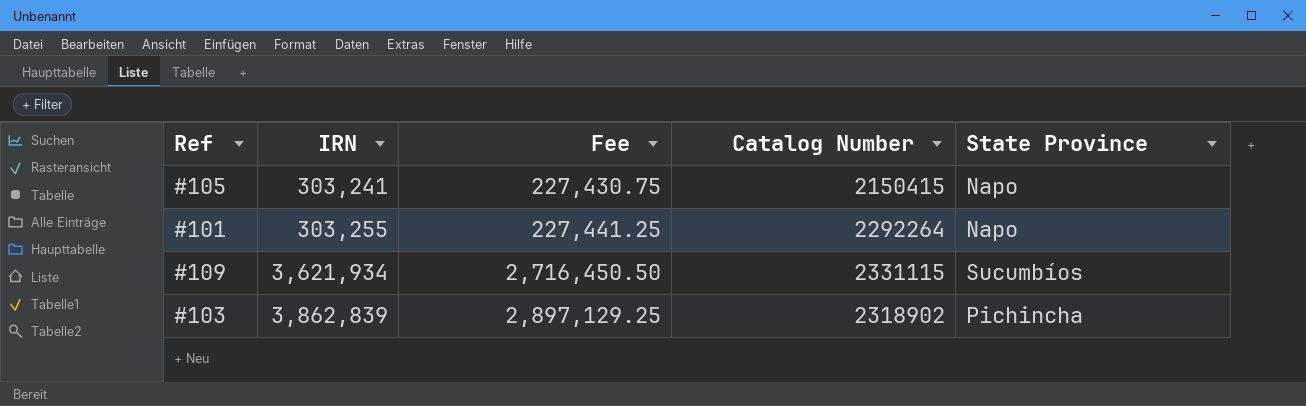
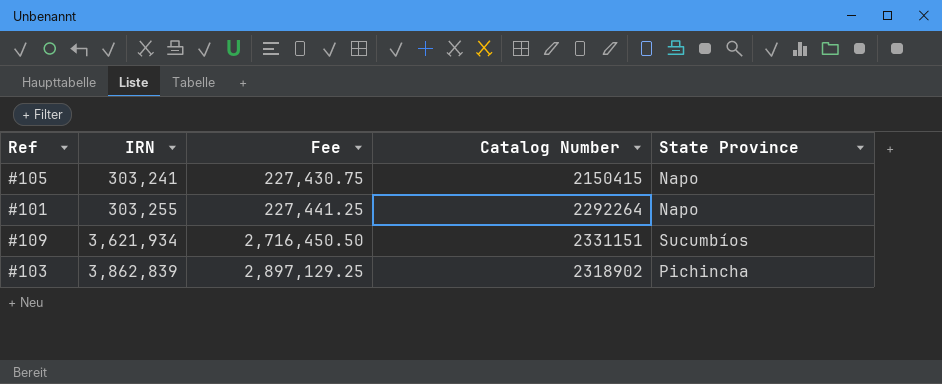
#109 | Catalog Number: 2331115 -> 2331151

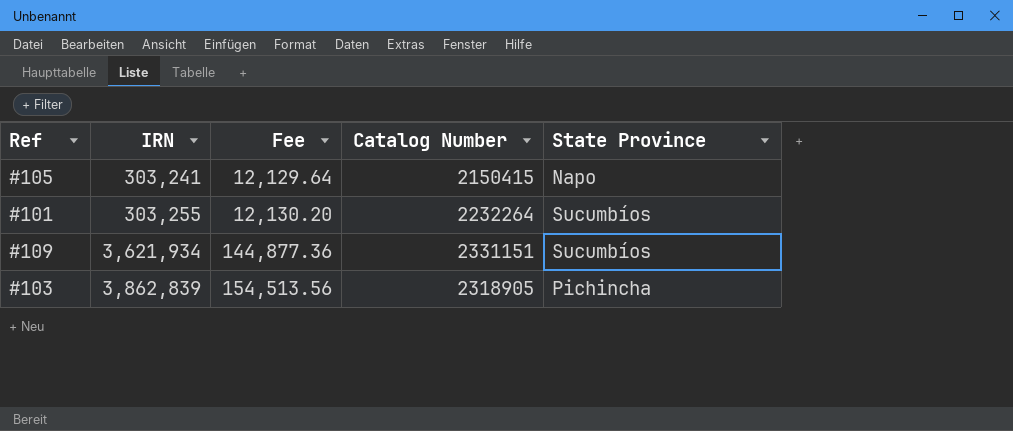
column Fee | formula: [IRN] * 0.75 -> [IRN] * 0.04
#101 | Catalog Number: 2292264 -> 2232264
#101 | State Province: Napo -> Sucumbíos
#103 | Catalog Number: 2318902 -> 2318905

